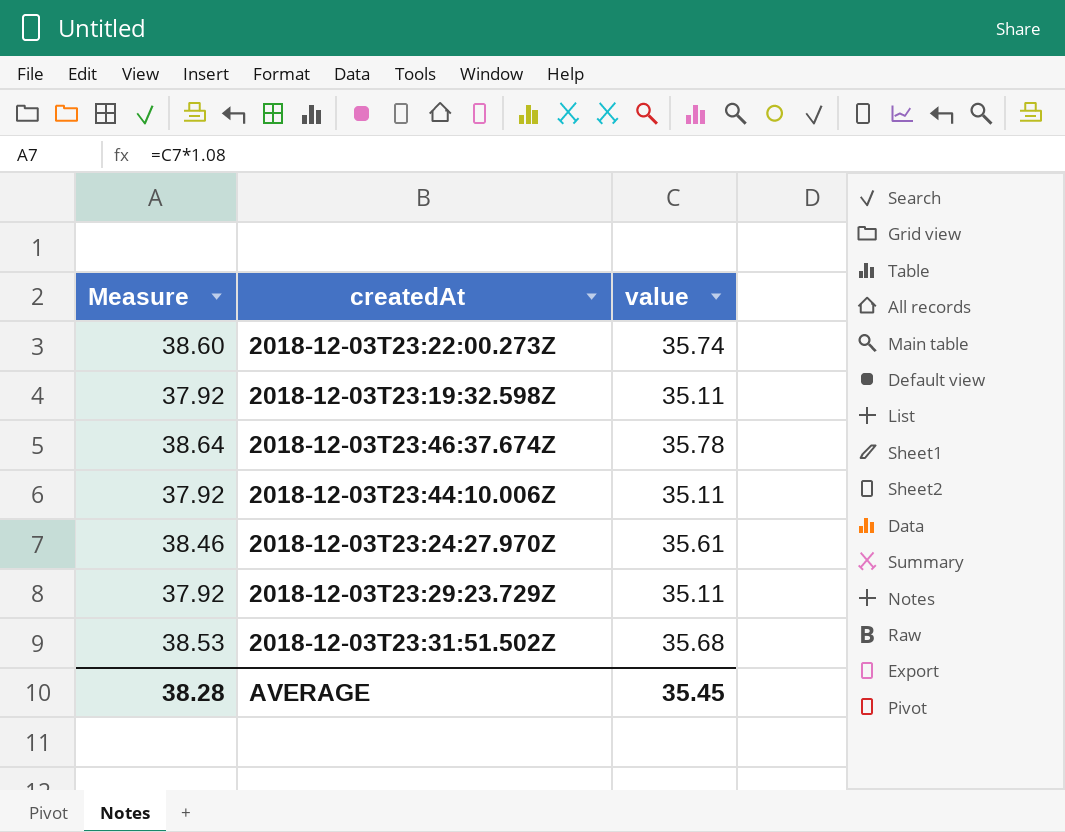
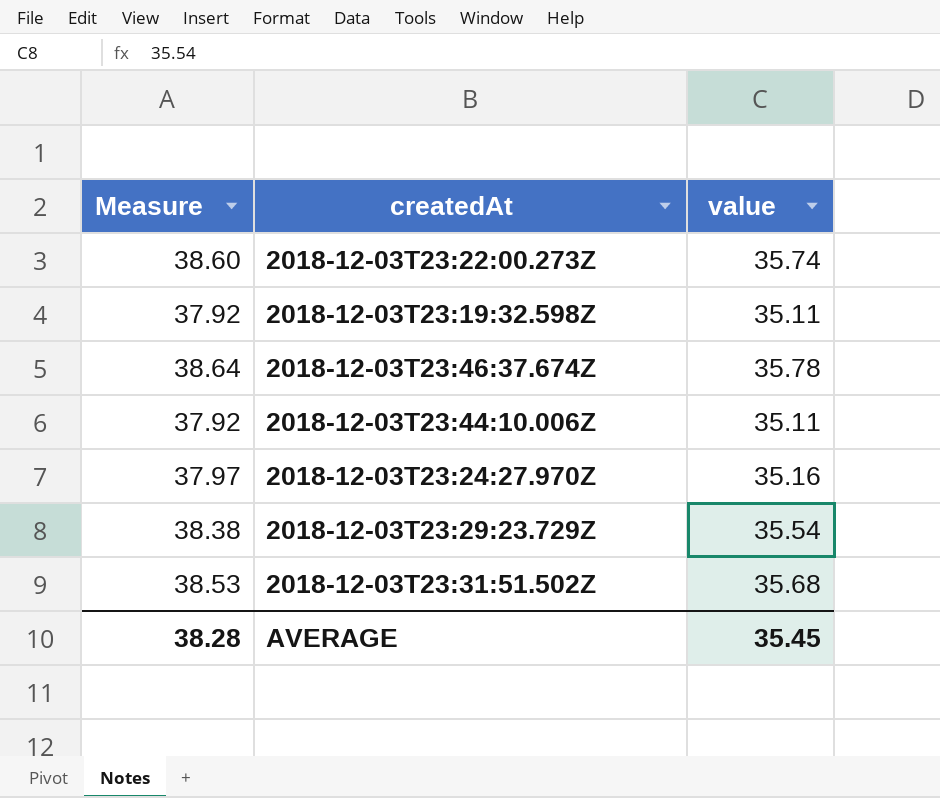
2018-12-03T23:24:27.970Z | Measure: 38.46 -> 37.97
2018-12-03T23:24:27.970Z | value: 35.61 -> 35.16
2018-12-03T23:29:23.729Z | Measure: 37.92 -> 38.38
2018-12-03T23:29:23.729Z | value: 35.11 -> 35.54

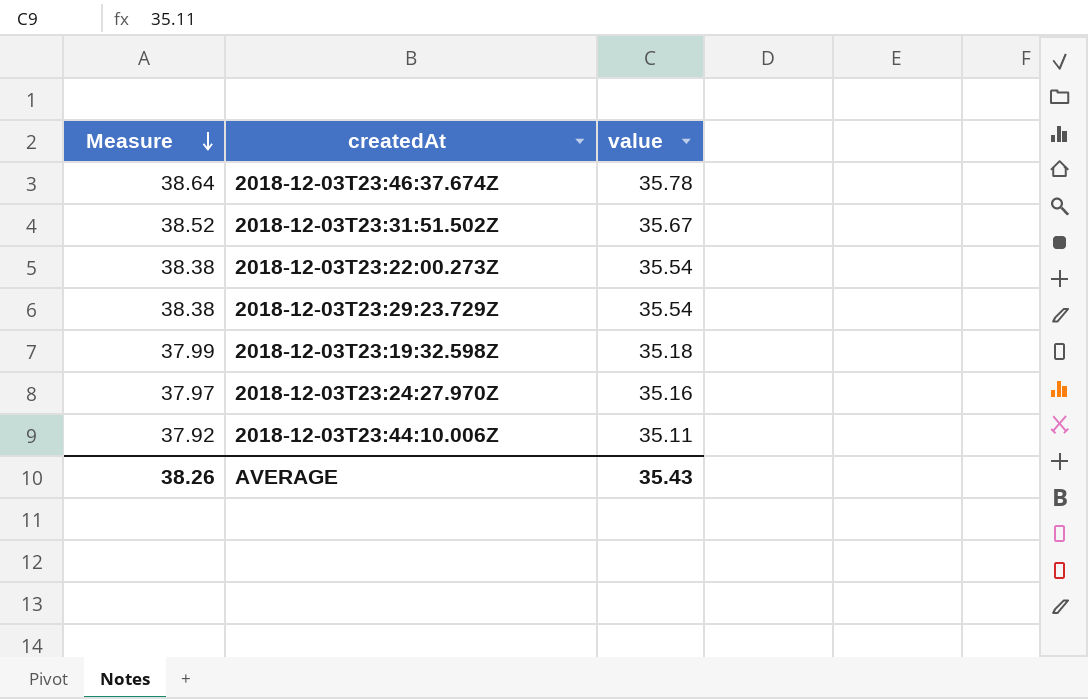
row order: none -> Measure descending
2018-12-03T23:31:51.502Z | Measure: 38.53 -> 38.52
2018-12-03T23:31:51.502Z | value: 35.68 -> 35.67
2018-12-03T23:22:00.273Z | Measure: 38.60 -> 38.38
2018-12-03T23:22:00.273Z | value: 35.74 -> 35.54
2018-12-03T23:19:32.598Z | Measure: 37.92 -> 37.99
2018-12-03T23:19:32.598Z | value: 35.11 -> 35.18
AVERAGE | Measure: 38.28 -> 38.26
AVERAGE | value: 35.45 -> 35.43

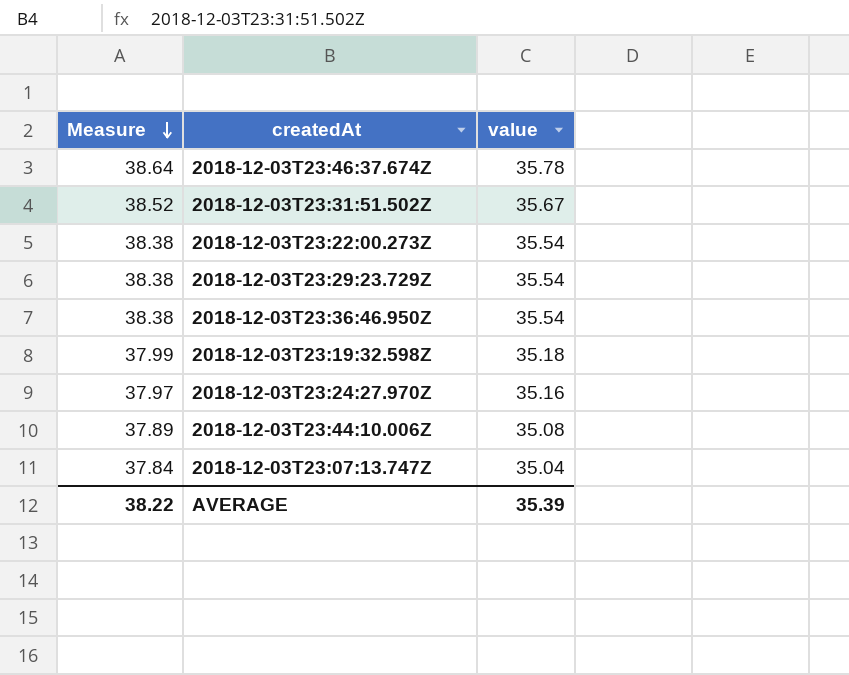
row 2018-12-03T23:36:46.950Z: none -> 38.38 | 35.54
2018-12-03T23:44:10.006Z | Measure: 37.92 -> 37.89
2018-12-03T23:44:10.006Z | value: 35.11 -> 35.08
row 2018-12-03T23:07:13.747Z: none -> 37.84 | 35.04
AVERAGE | Measure: 38.26 -> 38.22
AVERAGE | value: 35.43 -> 35.39

